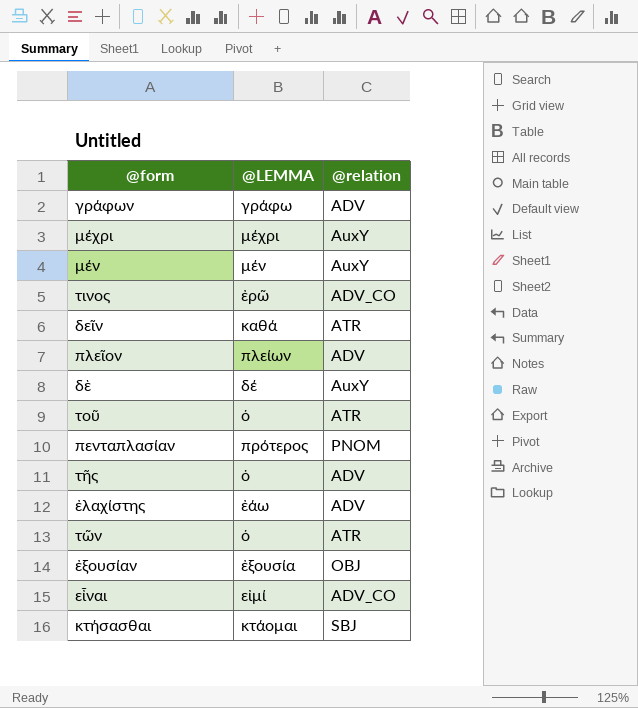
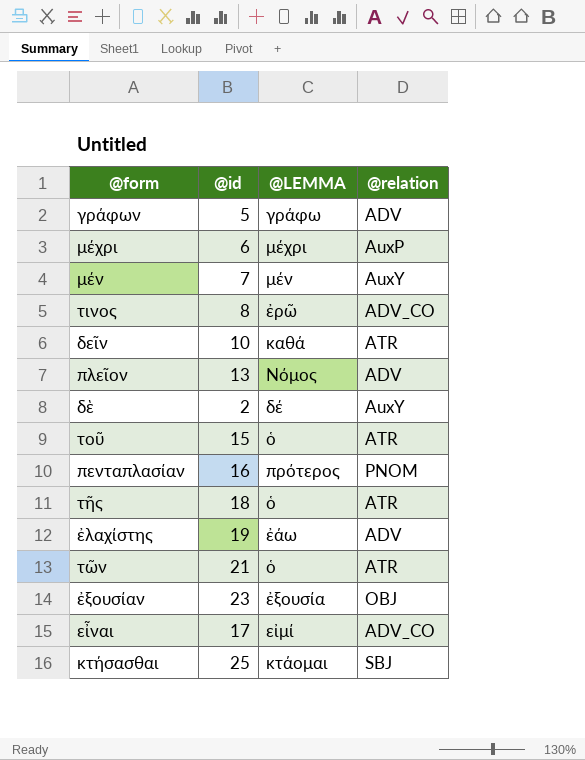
column @id | position: none -> 2
μέχρι | @relation: AuxY -> AuxP
πλεῖον | @LEMMA: πλείων -> Νόμος
τῆς | @relation: ADV -> ATR

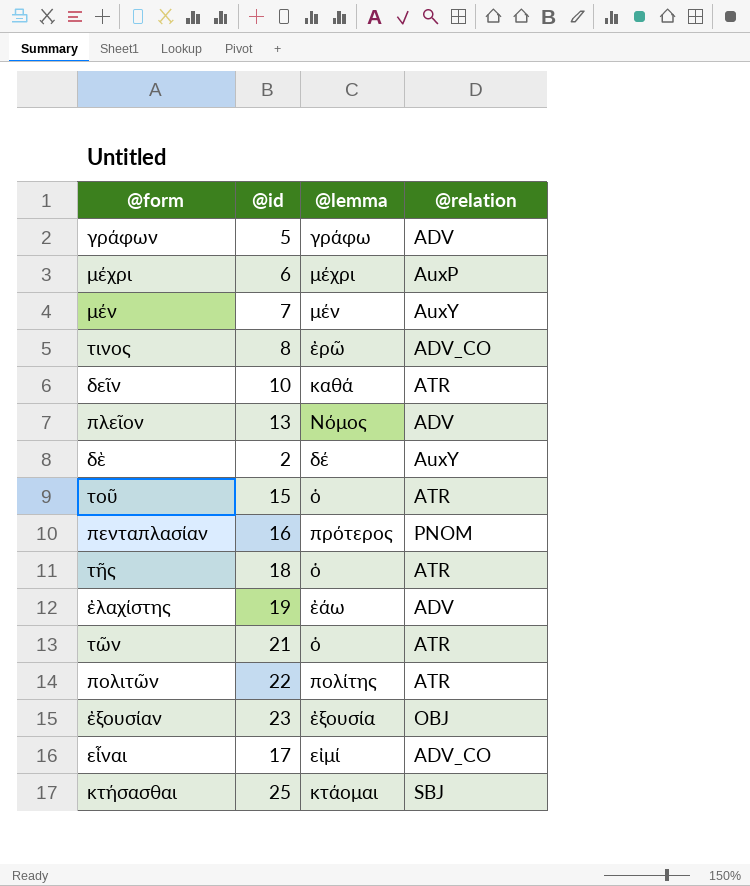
column name: @LEMMA -> @lemma
row πολιτῶν: none -> 22 | πολίτης | ATR

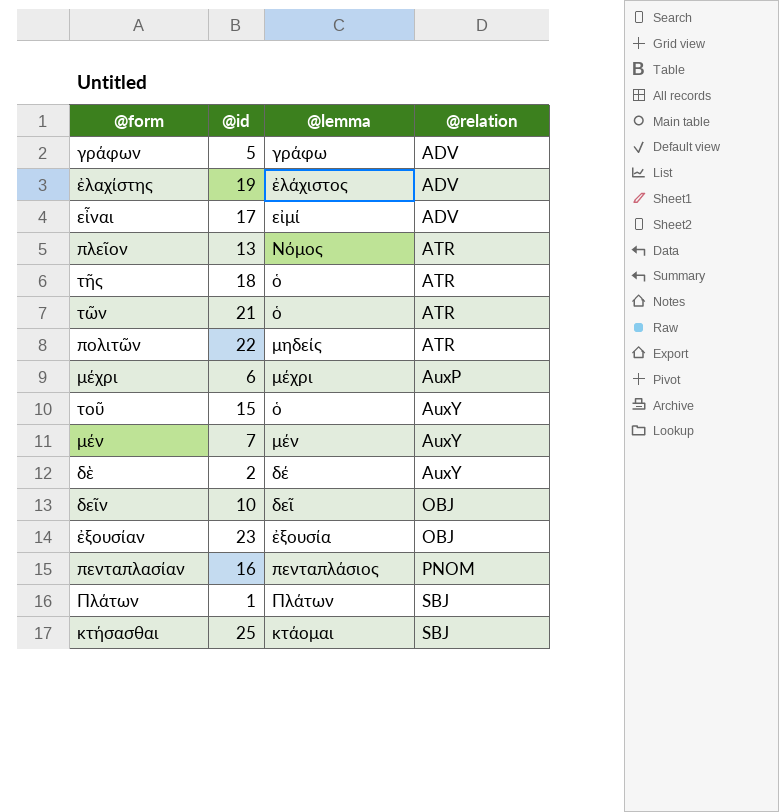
row order: none -> @relation ascending
row τινος: 8 | ἐρῶ | ADV_CO -> none
ἐλαχίστης | @lemma: ἐάω -> ἐλάχιστος
εἶναι | @relation: ADV_CO -> ADV
πλεῖον | @relation: ADV -> ATR
πολιτῶν | @lemma: πολίτης -> μηδείς
τοῦ | @relation: ATR -> AuxY
δεῖν | @lemma: καθά -> δεῖ
δεῖν | @relation: ATR -> OBJ
πενταπλασίαν | @lemma: πρότερος -> πενταπλάσιος
row Πλάτων: none -> 1 | Πλάτων | SBJ

